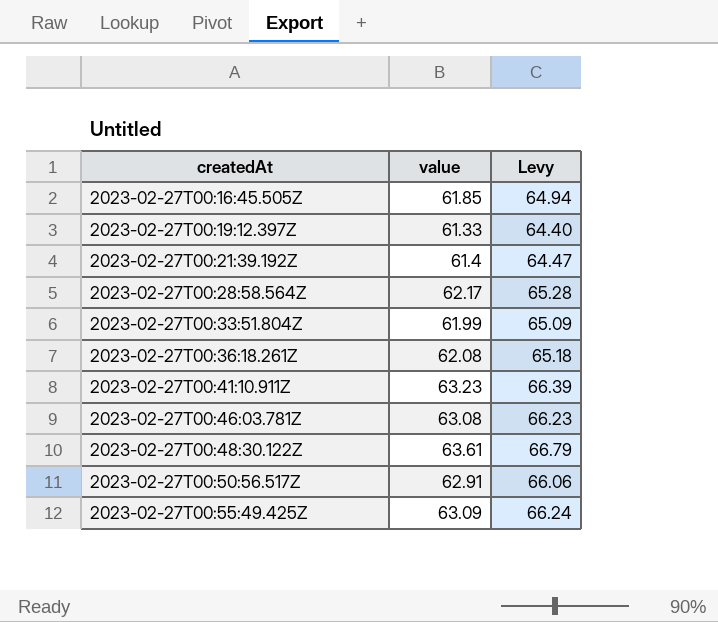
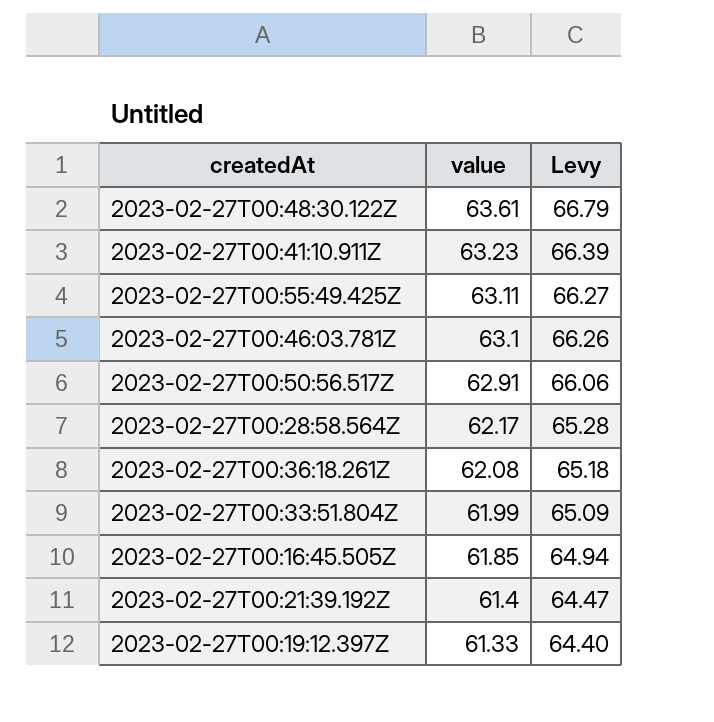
row order: createdAt ascending -> value descending
2023-02-27T00:55:49.425Z | value: 63.09 -> 63.11
2023-02-27T00:55:49.425Z | Levy: 66.24 -> 66.27
2023-02-27T00:46:03.781Z | value: 63.08 -> 63.1
2023-02-27T00:46:03.781Z | Levy: 66.23 -> 66.26

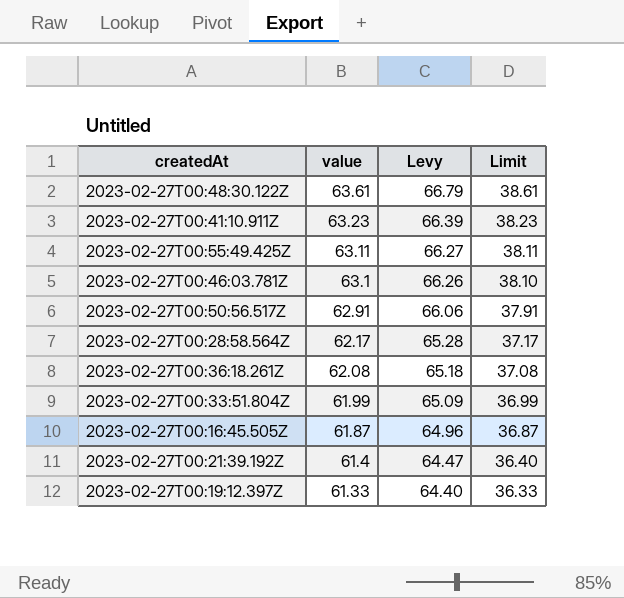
column Limit | formula: none -> [value] - 25
2023-02-27T00:16:45.505Z | value: 61.85 -> 61.87
2023-02-27T00:16:45.505Z | Levy: 64.94 -> 64.96

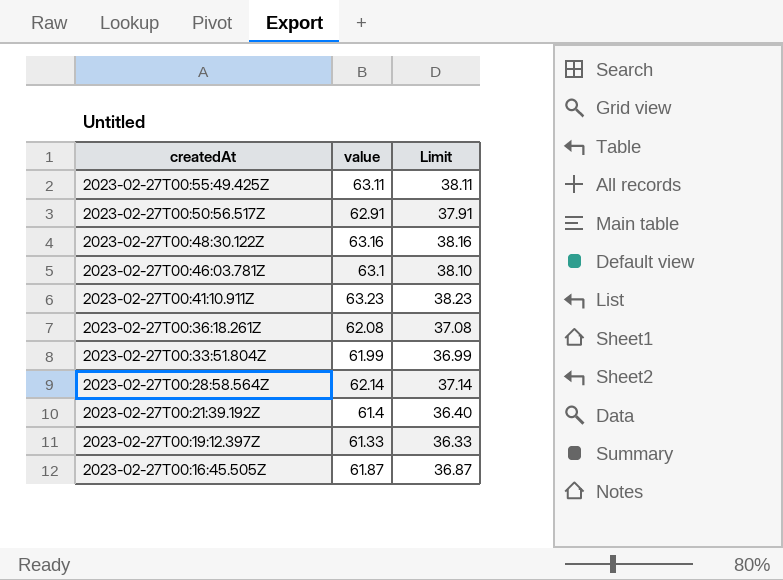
row order: value descending -> createdAt descending
column Levy | formula: [value] * 1.05 -> none
2023-02-27T00:48:30.122Z | value: 63.61 -> 63.16
2023-02-27T00:48:30.122Z | Limit: 38.61 -> 38.16
2023-02-27T00:28:58.564Z | value: 62.17 -> 62.14
2023-02-27T00:28:58.564Z | Limit: 37.17 -> 37.14

